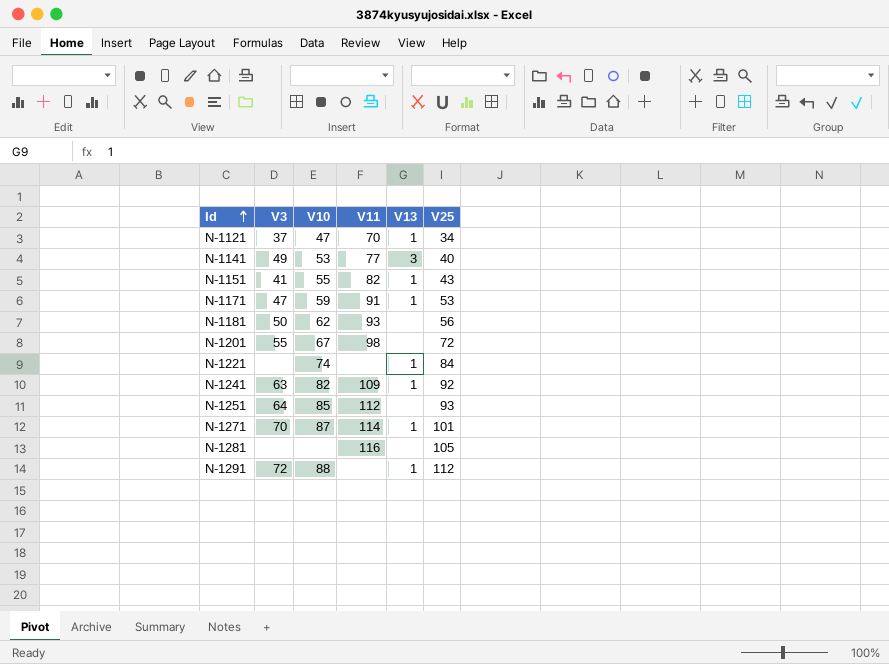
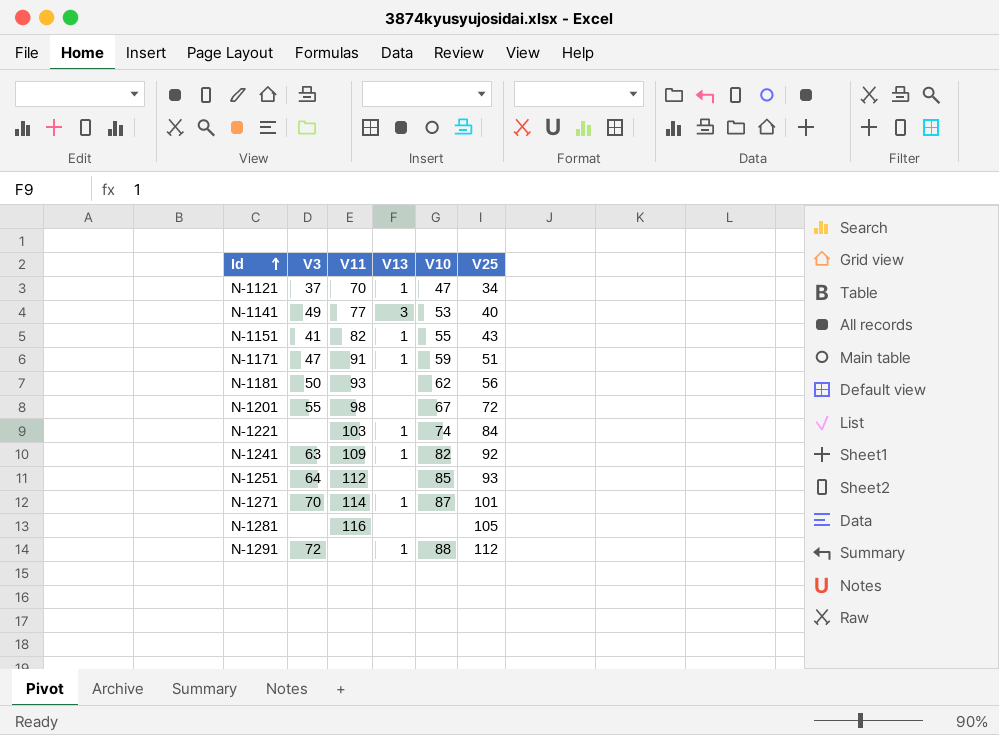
column V10 | position: 3 -> 5
N-1171 | V25: 53 -> 51
N-1221 | V11: none -> 103

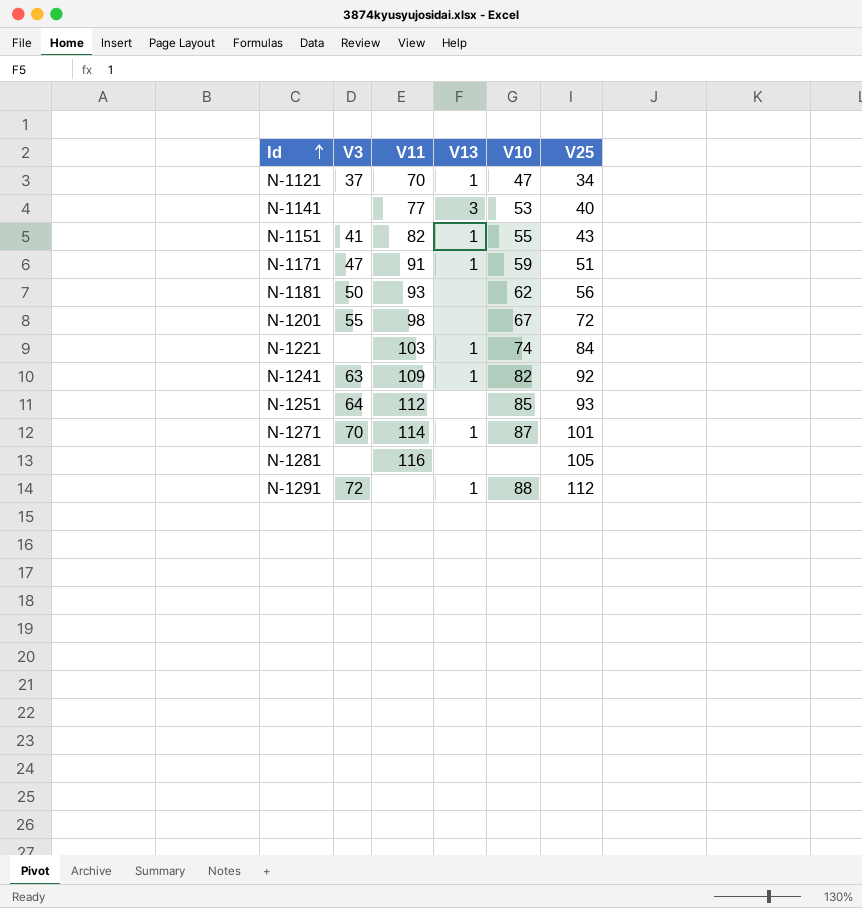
N-1141 | V3: 49 -> none

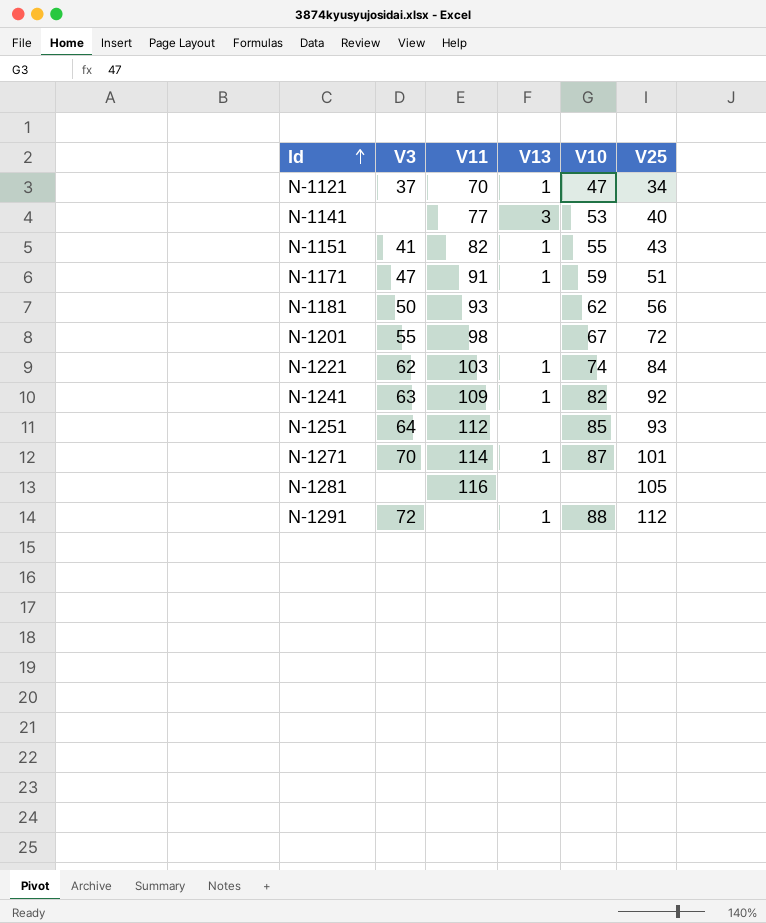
N-1221 | V3: none -> 62

